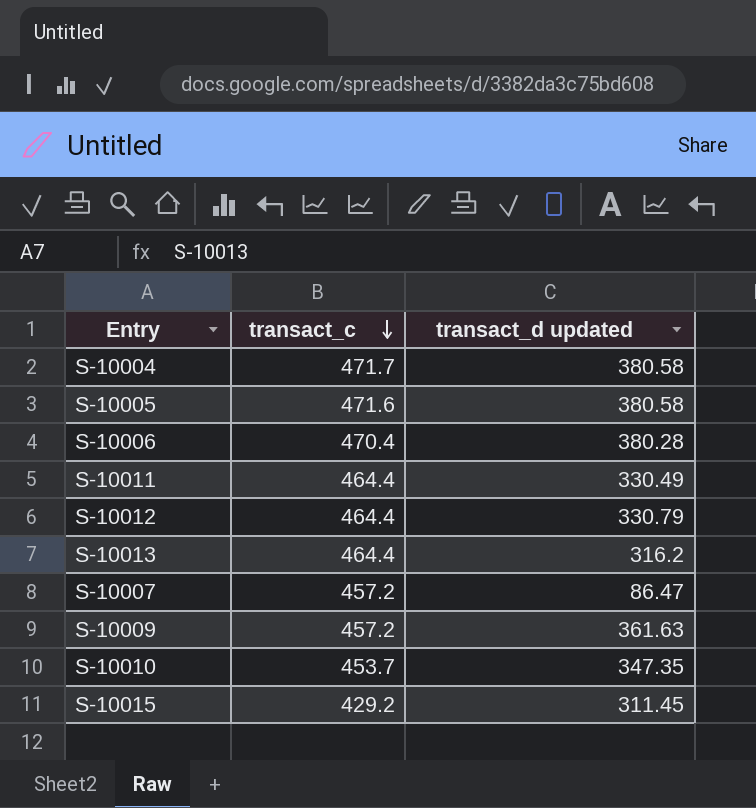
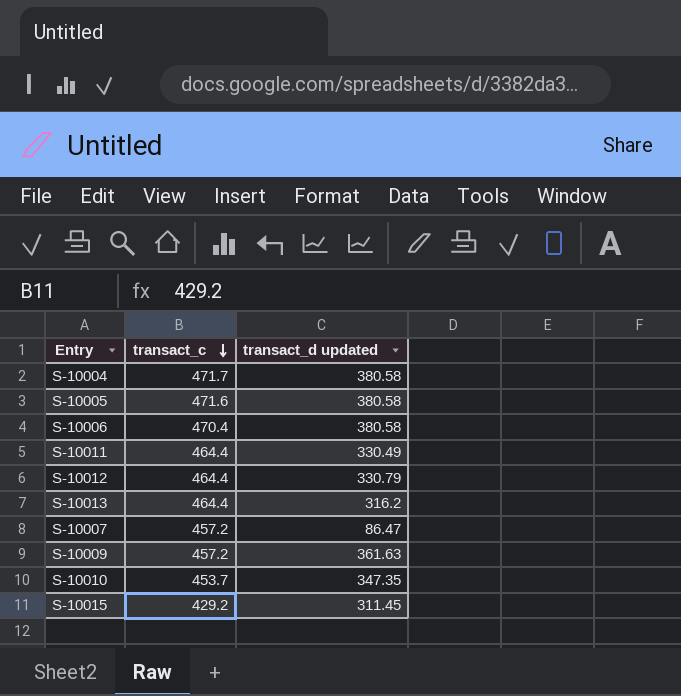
S-10006 | transact_d updated: 380.28 -> 380.58

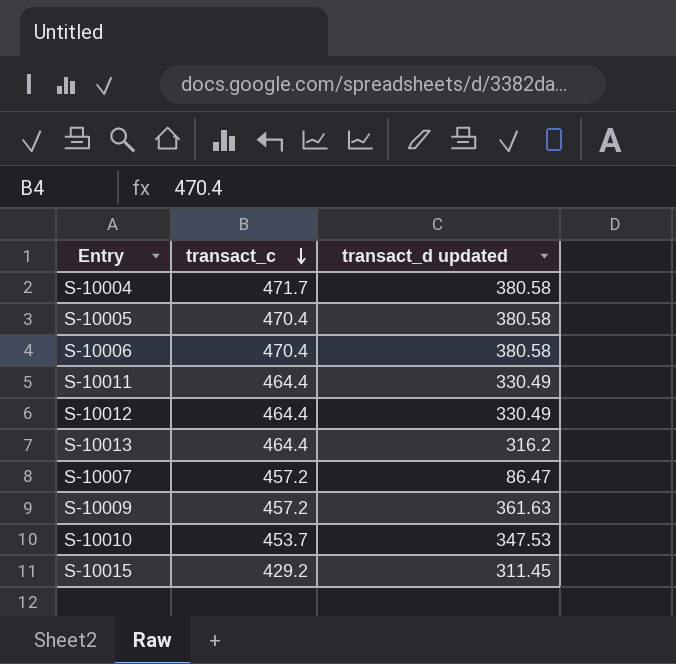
S-10005 | transact_c: 471.6 -> 470.4
S-10012 | transact_d updated: 330.79 -> 330.49
S-10010 | transact_d updated: 347.35 -> 347.53

